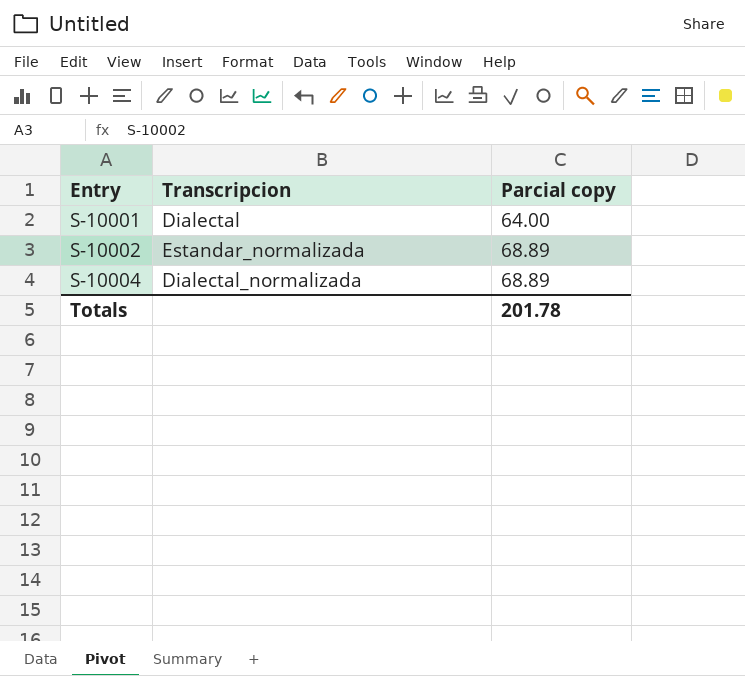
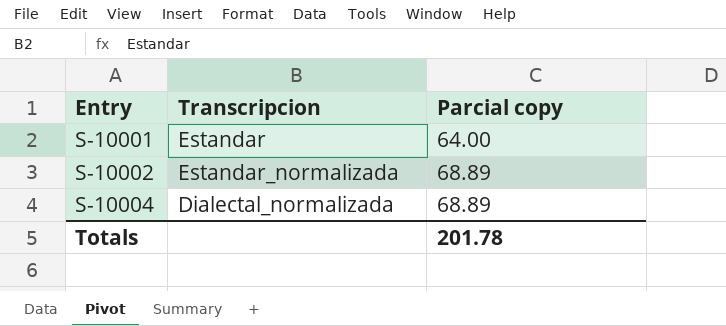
S-10001 | Transcripcion: Dialectal -> Estandar

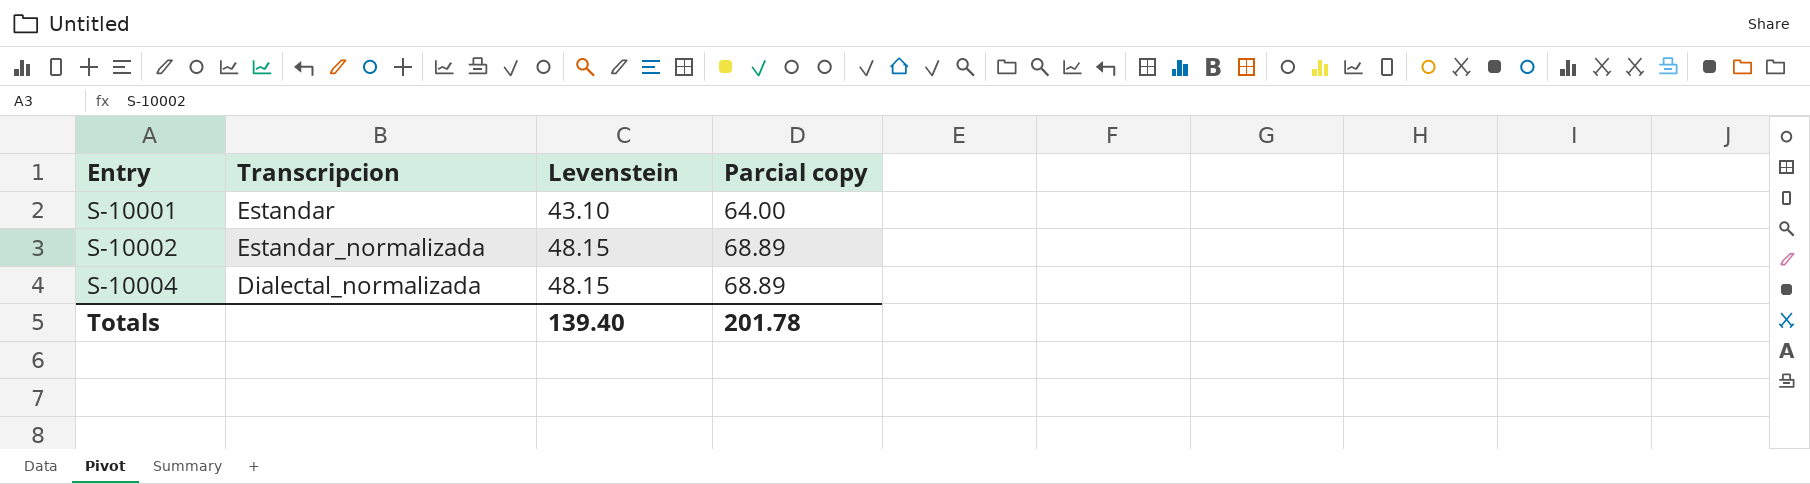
column Levenstein | position: none -> 3

